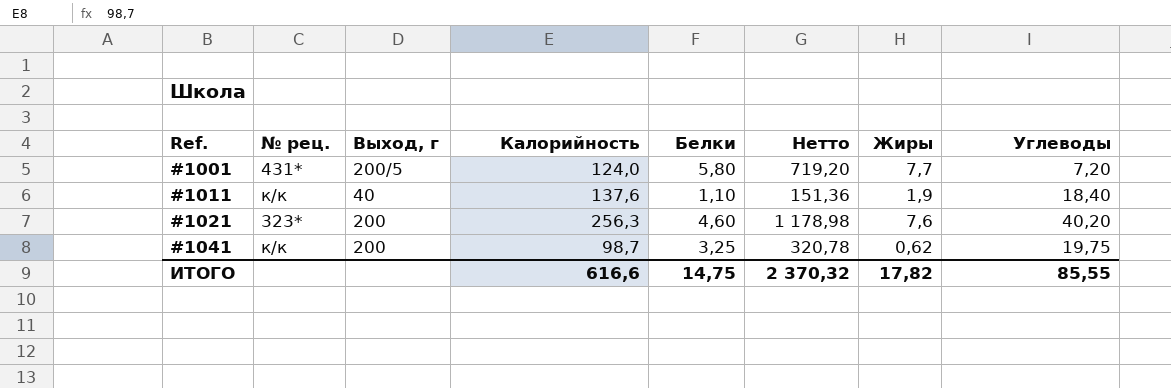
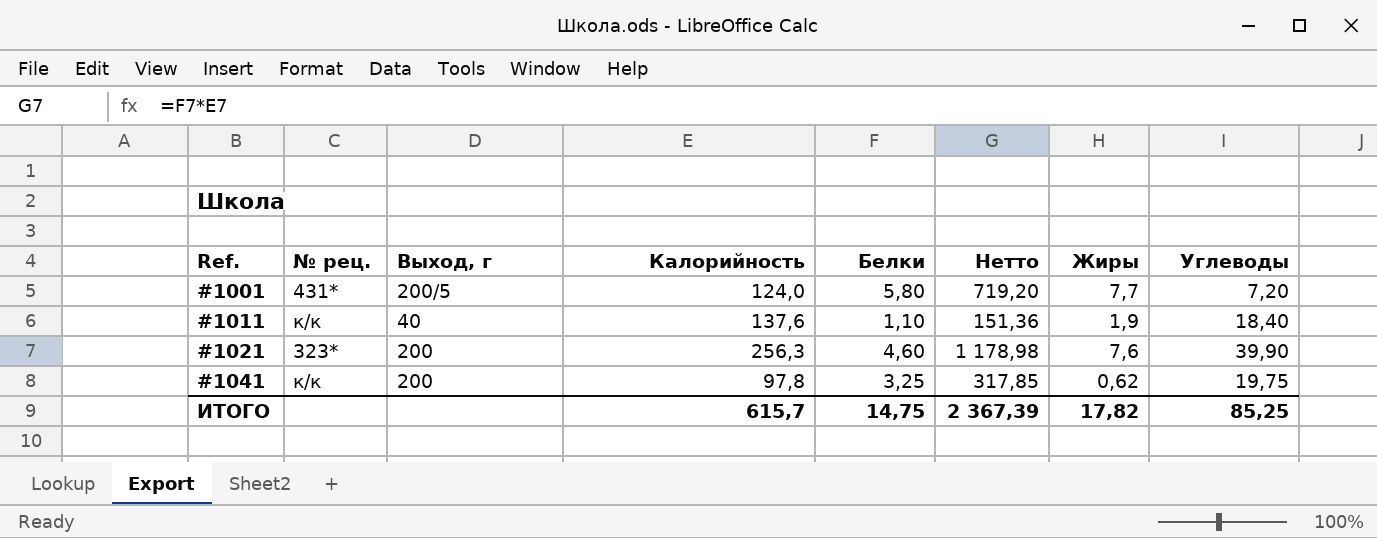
#1021 | Углеводы: 40,20 -> 39,90
#1041 | Калорийность: 98,7 -> 97,8
#1041 | Нетто: 320,78 -> 317,85
ИТОГО | Калорийность: 616,6 -> 615,7
ИТОГО | Нетто: 2 370,32 -> 2 367,39
ИТОГО | Углеводы: 85,55 -> 85,25

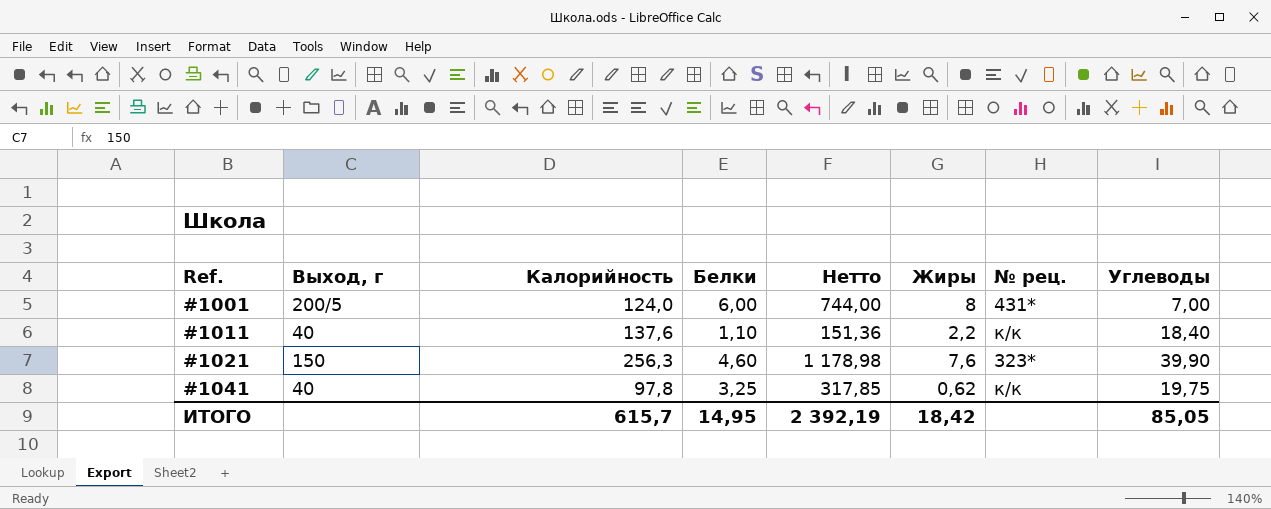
column № рец. | position: 2 -> 7
#1001 | Белки: 5,80 -> 6,00
#1001 | Нетто: 719,20 -> 744,00
#1001 | Жиры: 7,7 -> 8
#1001 | Углеводы: 7,20 -> 7,00
#1011 | Жиры: 1,9 -> 2,2
#1021 | Выход, г: 200 -> 150
#1041 | Выход, г: 200 -> 40
ИТОГО | Белки: 14,75 -> 14,95
ИТОГО | Нетто: 2 367,39 -> 2 392,19
ИТОГО | Жиры: 17,82 -> 18,42
ИТОГО | Углеводы: 85,25 -> 85,05

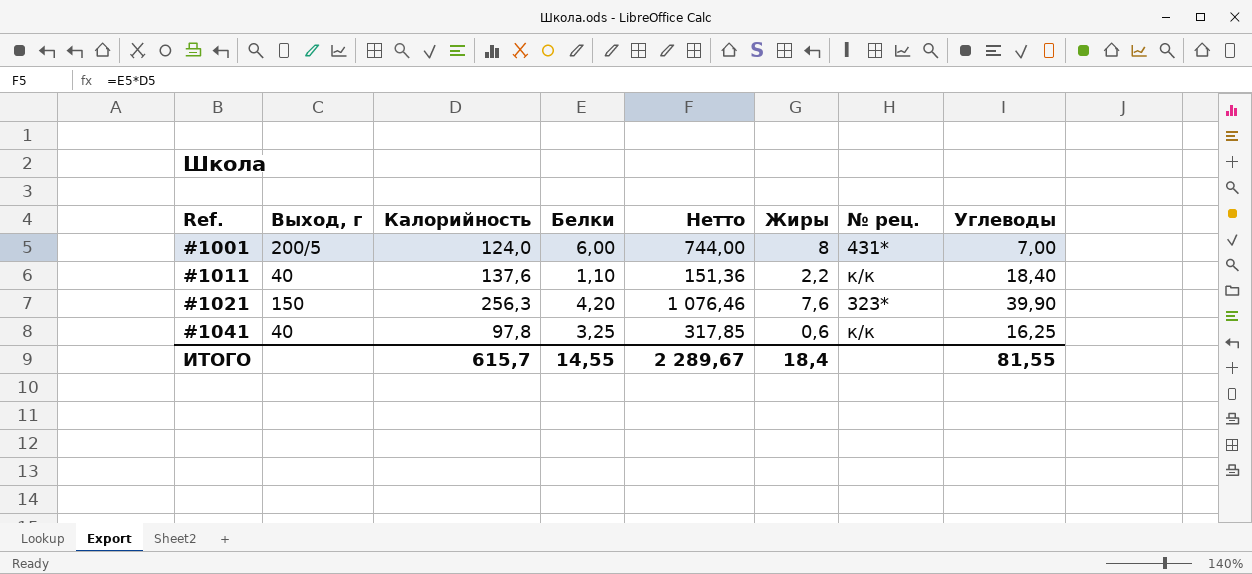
#1021 | Белки: 4,60 -> 4,20
#1021 | Нетто: 1 178,98 -> 1 076,46
#1041 | Жиры: 0,62 -> 0,6
#1041 | Углеводы: 19,75 -> 16,25
ИТОГО | Белки: 14,95 -> 14,55
ИТОГО | Нетто: 2 392,19 -> 2 289,67
ИТОГО | Жиры: 18,42 -> 18,4
ИТОГО | Углеводы: 85,05 -> 81,55

